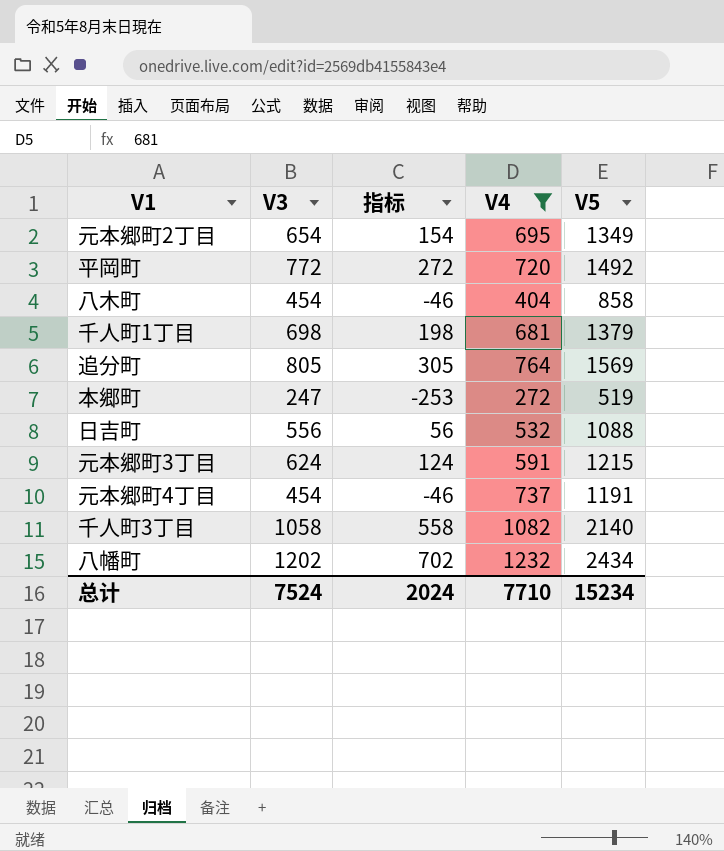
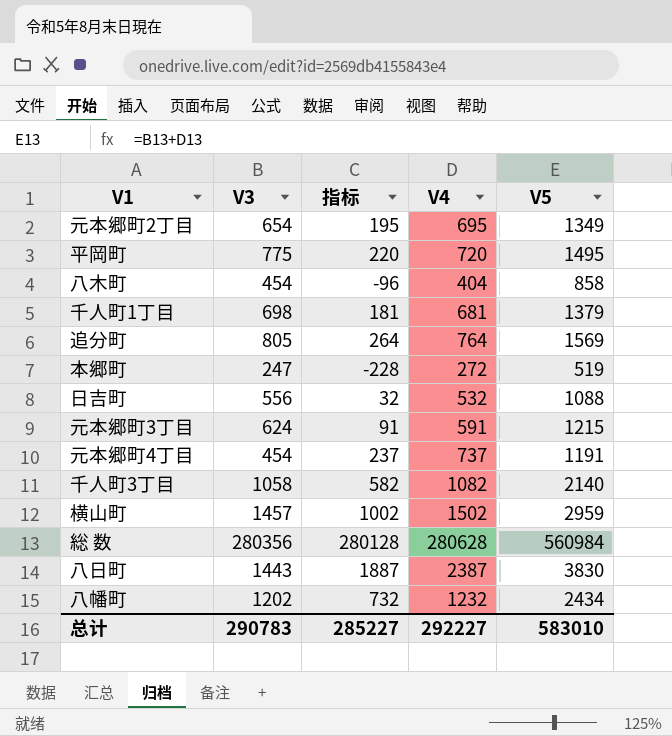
filter: V4 <= 1232 -> none
column 指标 | formula: [V3] - 500 -> [V4] - 500
平岡町 | V3: 772 -> 775
平岡町 | V5: 1492 -> 1495
总计 | V3: 7524 -> 290783
总计 | 指标: 2024 -> 285227
总计 | V4: 7710 -> 292227
总计 | V5: 15234 -> 583010

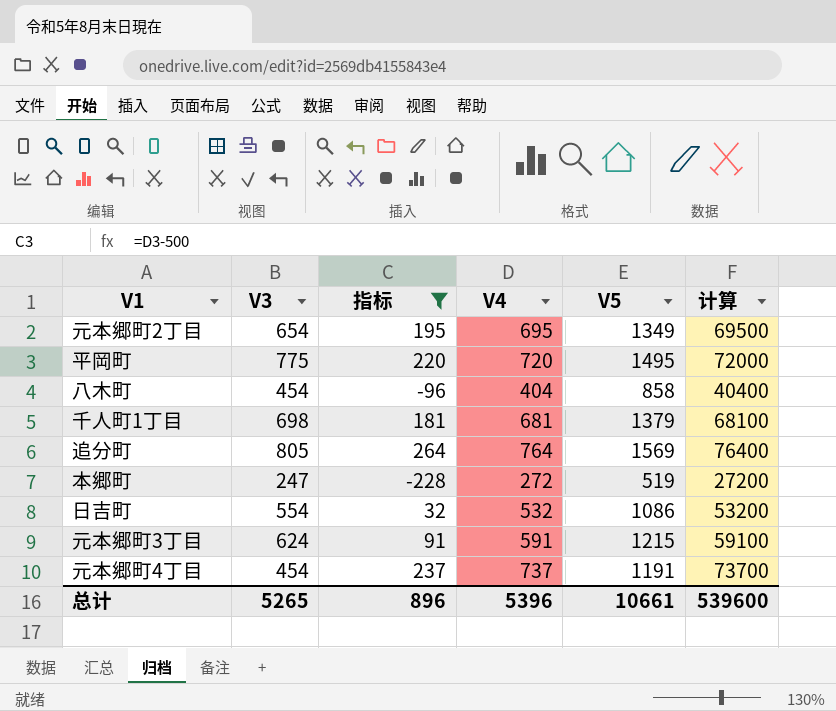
filter: none -> 指标 <= 264
column 计算 | formula: none -> [V4] * 100
日吉町 | V3: 556 -> 554
日吉町 | V5: 1088 -> 1086
总计 | V3: 290783 -> 5265
总计 | 指标: 285227 -> 896
总计 | V4: 292227 -> 5396
总计 | V5: 583010 -> 10661

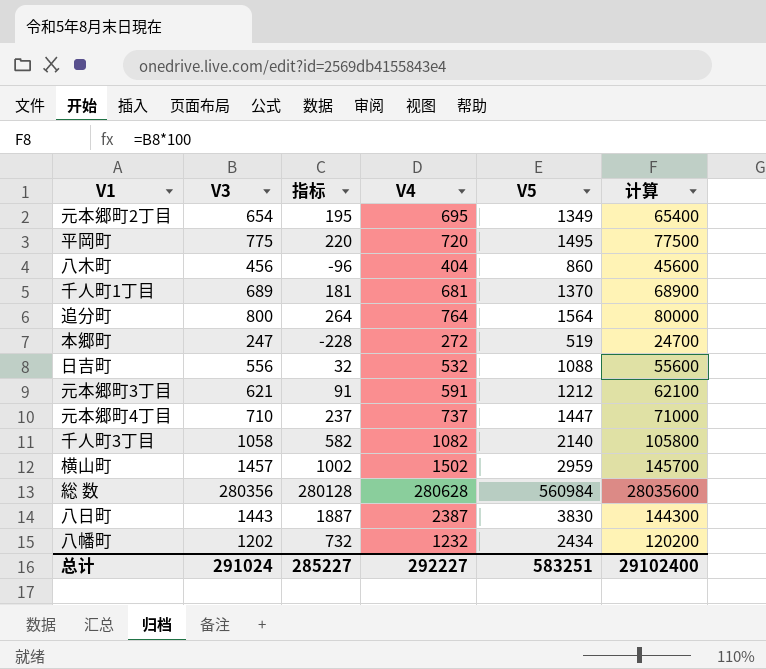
filter: 指标 <= 264 -> none
column 计算 | formula: [V4] * 100 -> [V3] * 100
八木町 | V3: 454 -> 456
八木町 | V5: 858 -> 860
千人町1丁目 | V3: 698 -> 689
千人町1丁目 | V5: 1379 -> 1370
追分町 | V3: 805 -> 800
追分町 | V5: 1569 -> 1564
日吉町 | V3: 554 -> 556
日吉町 | V5: 1086 -> 1088
元本郷町3丁目 | V3: 624 -> 621
元本郷町3丁目 | V5: 1215 -> 1212
元本郷町4丁目 | V3: 454 -> 710
元本郷町4丁目 | V5: 1191 -> 1447
总计 | V3: 5265 -> 291024
总计 | 指标: 896 -> 285227
总计 | V4: 5396 -> 292227
总计 | V5: 10661 -> 583251
总计 | 计算: 539600 -> 29102400

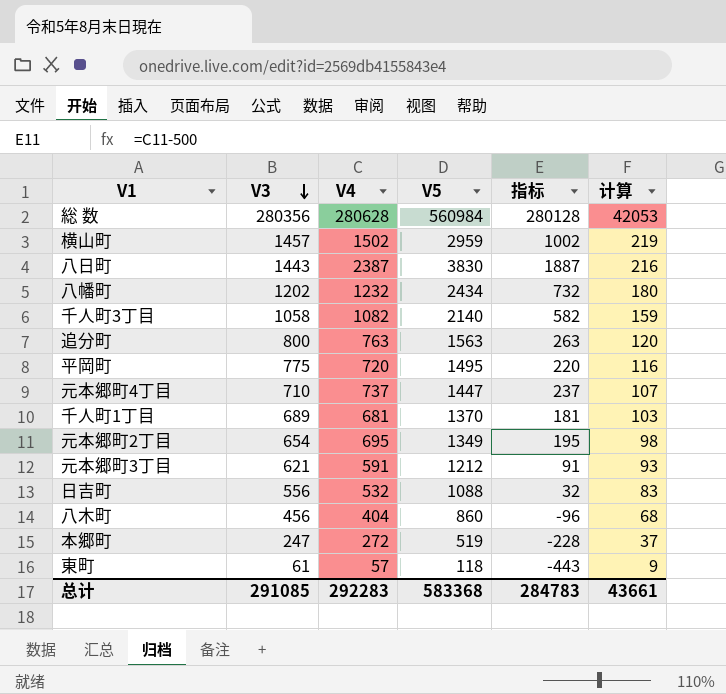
row order: none -> V3 descending
column 指标 | position: 3 -> 5
column 计算 | formula: [V3] * 100 -> [V3] * 0.15
追分町 | V4: 764 -> 763
追分町 | V5: 1564 -> 1563
追分町 | 指标: 264 -> 263
row 東町: none -> 61 | 57 | 118 | -443 | 9
总计 | V3: 291024 -> 291085
总计 | V4: 292227 -> 292283
总计 | V5: 583251 -> 583368
总计 | 指标: 285227 -> 284783
总计 | 计算: 29102400 -> 43661

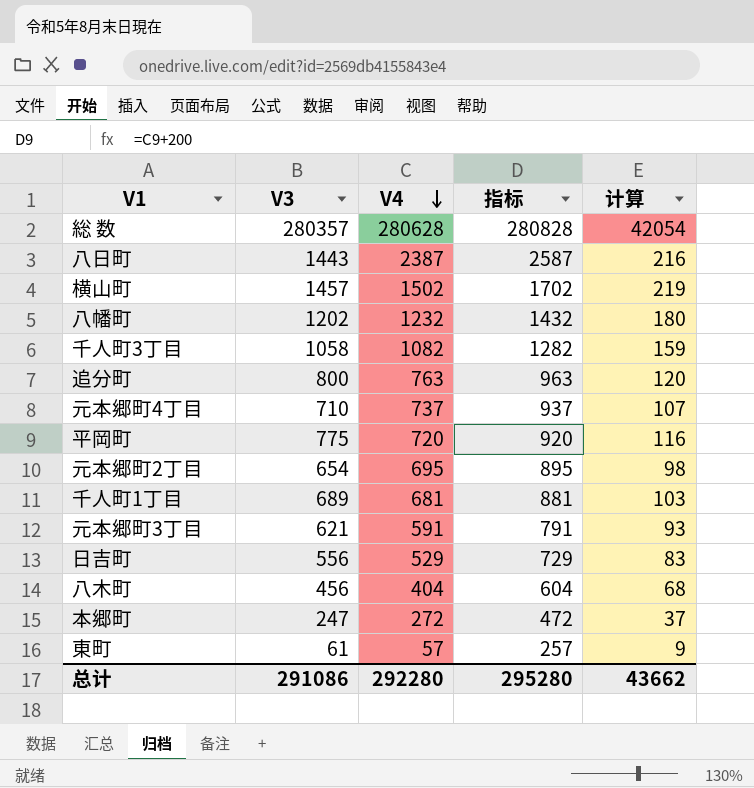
row order: V3 descending -> V4 descending
column V5 | formula: [V3] + [V4] -> none
column 指标 | formula: [V4] - 500 -> [V4] + 200
総 数 | V3: 280356 -> 280357
総 数 | 计算: 42053 -> 42054
日吉町 | V4: 532 -> 529
总计 | V3: 291085 -> 291086
总计 | V4: 292283 -> 292280
总计 | 指标: 284783 -> 295280
总计 | 计算: 43661 -> 43662

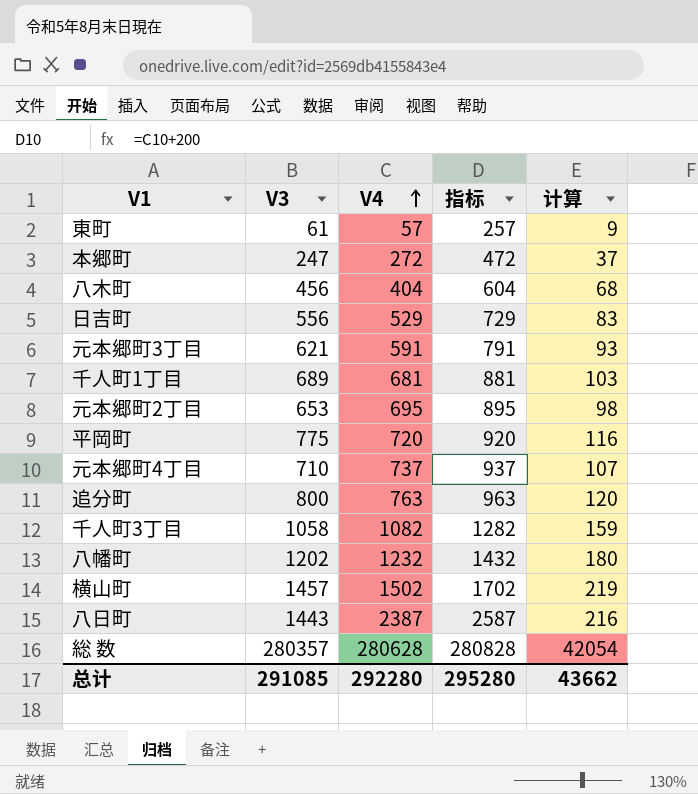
row order: V4 descending -> V4 ascending
元本郷町2丁目 | V3: 654 -> 653
总计 | V3: 291086 -> 291085

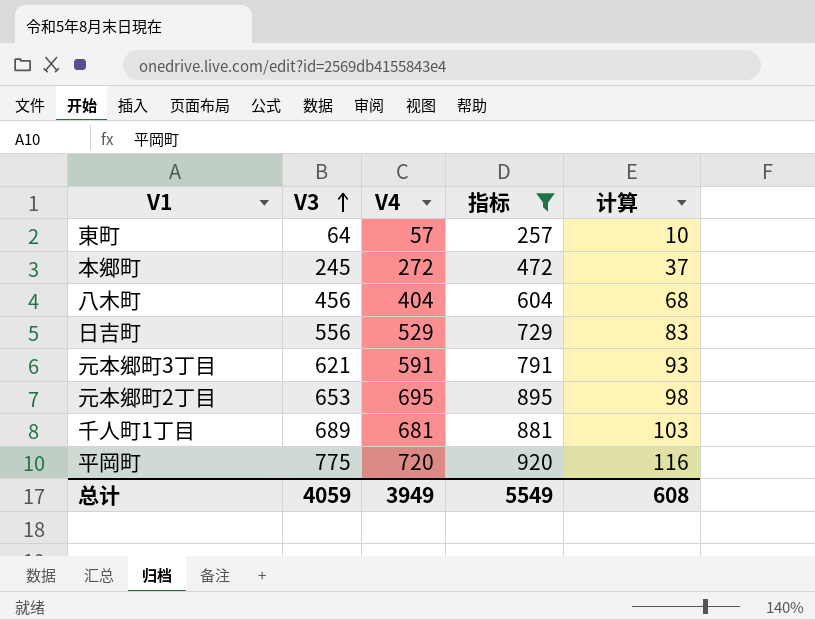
filter: none -> 指标 <= 920
row order: V4 ascending -> V3 ascending
東町 | V3: 61 -> 64
東町 | 计算: 9 -> 10
本郷町 | V3: 247 -> 245
总计 | V3: 291085 -> 4059
总计 | V4: 292280 -> 3949
总计 | 指标: 295280 -> 5549
总计 | 计算: 43662 -> 608

